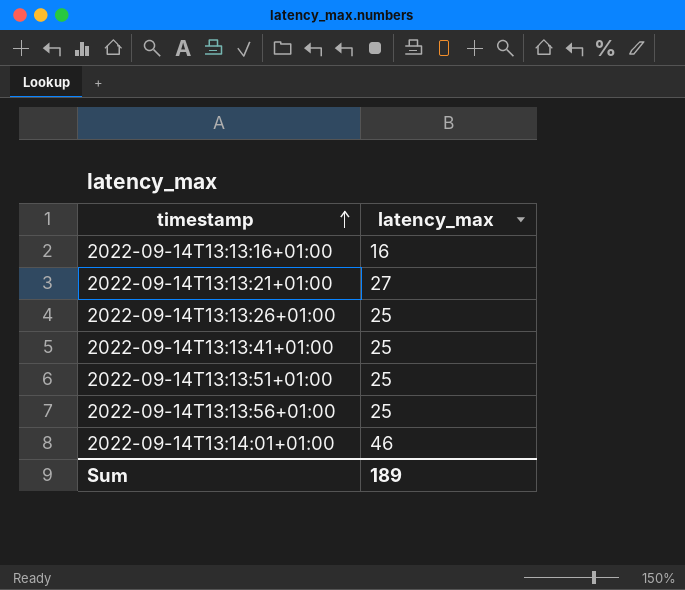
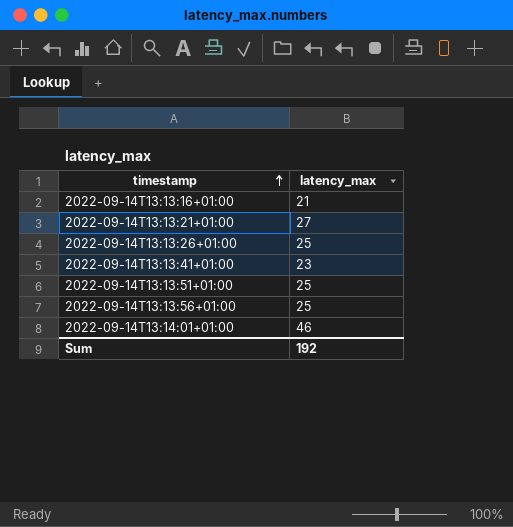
2022-09-14T13:13:16+01:00 | latency_max: 16 -> 21
2022-09-14T13:13:41+01:00 | latency_max: 25 -> 23
Sum | latency_max: 189 -> 192

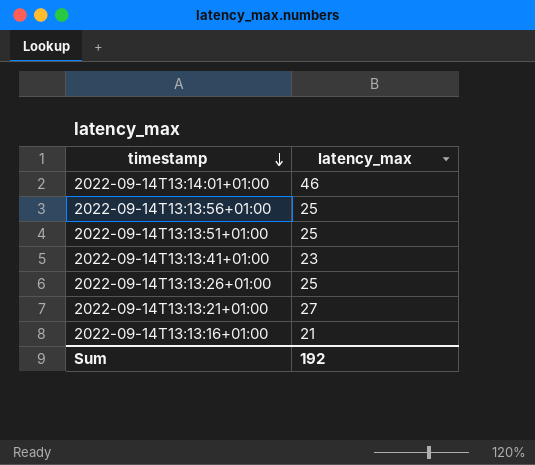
row order: timestamp ascending -> timestamp descending

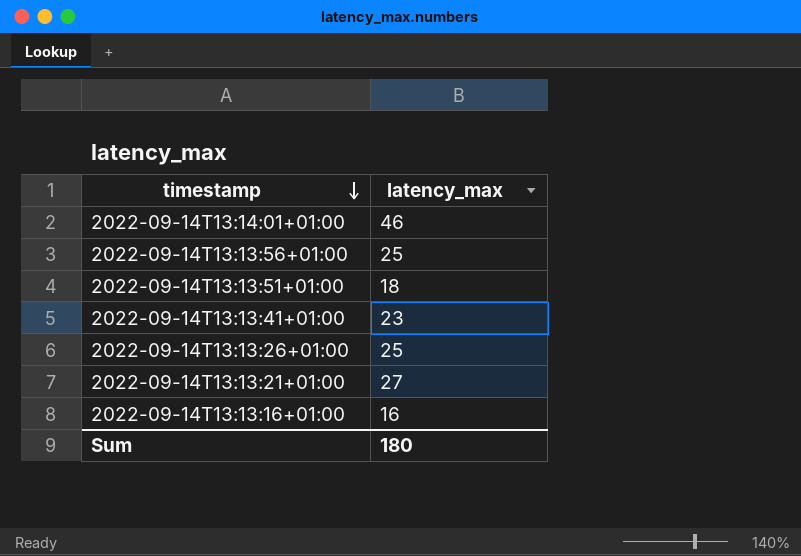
2022-09-14T13:13:51+01:00 | latency_max: 25 -> 18
2022-09-14T13:13:16+01:00 | latency_max: 21 -> 16
Sum | latency_max: 192 -> 180

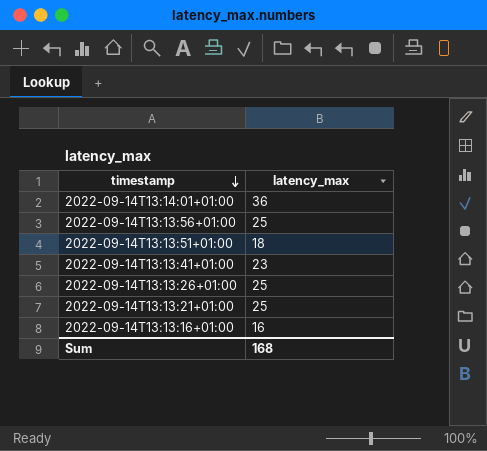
2022-09-14T13:14:01+01:00 | latency_max: 46 -> 36
2022-09-14T13:13:21+01:00 | latency_max: 27 -> 25
Sum | latency_max: 180 -> 168

